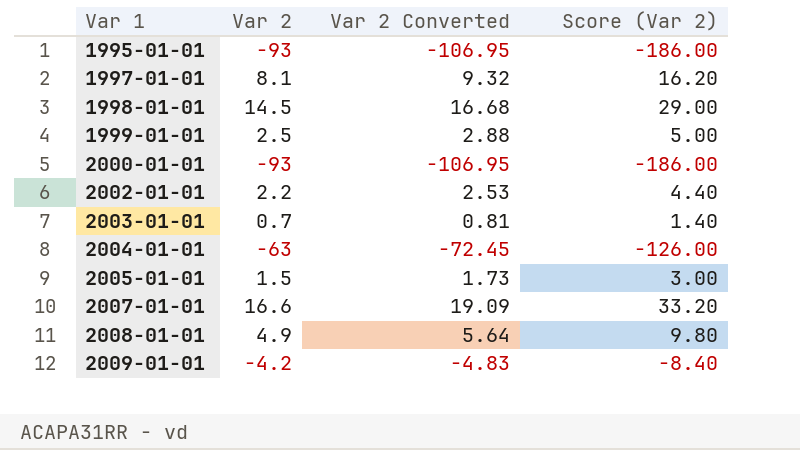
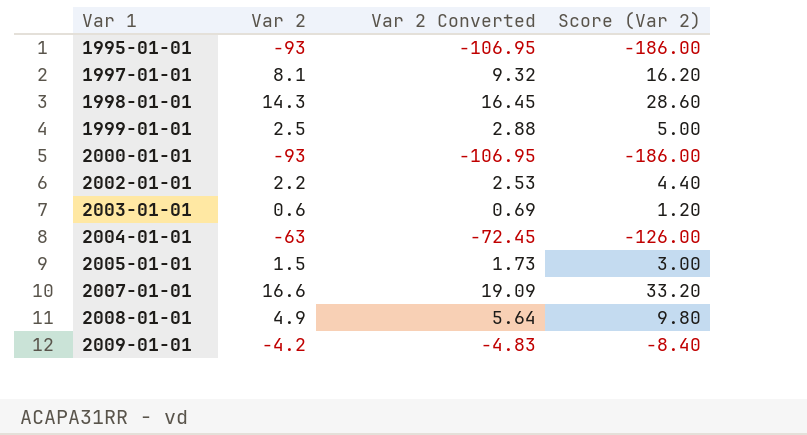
1998-01-01 | Var 2: 14.5 -> 14.3
1998-01-01 | Var 2 Converted: 16.68 -> 16.45
1998-01-01 | Score (Var 2): 29.00 -> 28.60
2003-01-01 | Var 2: 0.7 -> 0.6
2003-01-01 | Var 2 Converted: 0.81 -> 0.69
2003-01-01 | Score (Var 2): 1.40 -> 1.20

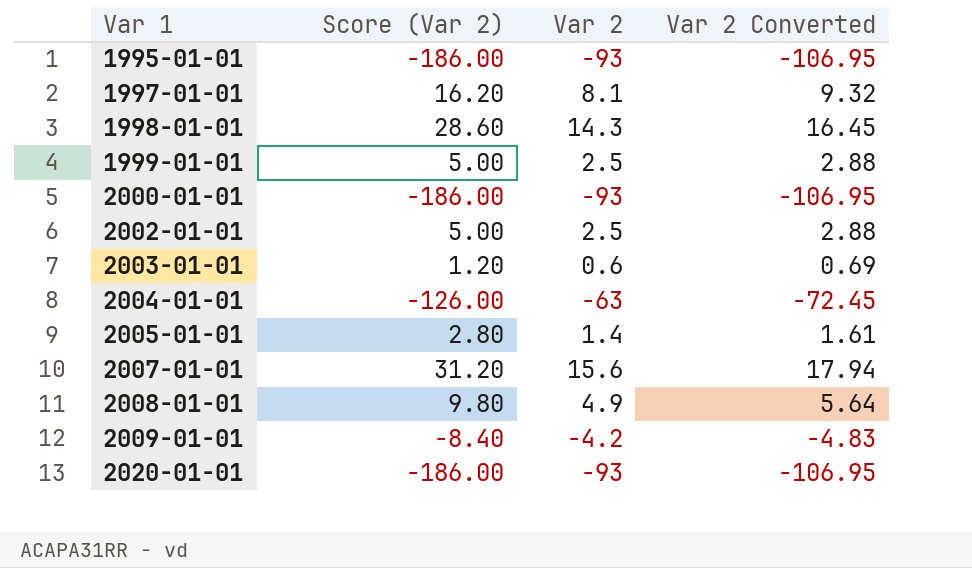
column Score (Var 2) | position: 4 -> 2
2002-01-01 | Score (Var 2): 4.40 -> 5.00
2002-01-01 | Var 2: 2.2 -> 2.5
2002-01-01 | Var 2 Converted: 2.53 -> 2.88
2005-01-01 | Score (Var 2): 3.00 -> 2.80
2005-01-01 | Var 2: 1.5 -> 1.4
2005-01-01 | Var 2 Converted: 1.73 -> 1.61
2007-01-01 | Score (Var 2): 33.20 -> 31.20
2007-01-01 | Var 2: 16.6 -> 15.6
2007-01-01 | Var 2 Converted: 19.09 -> 17.94
row 2020-01-01: none -> -186.00 | -93 | -106.95

